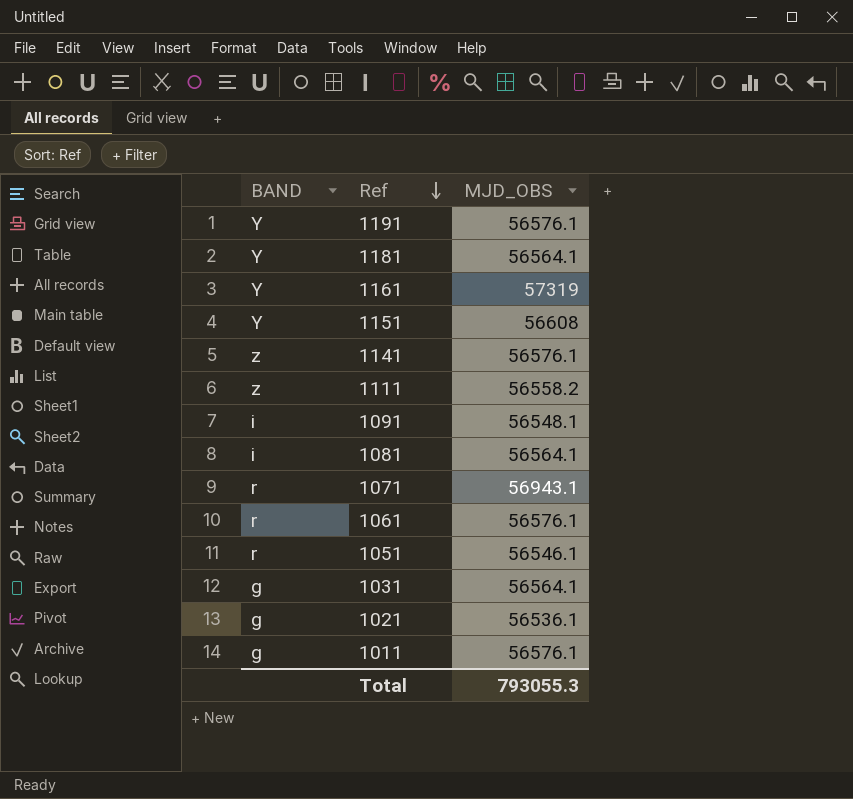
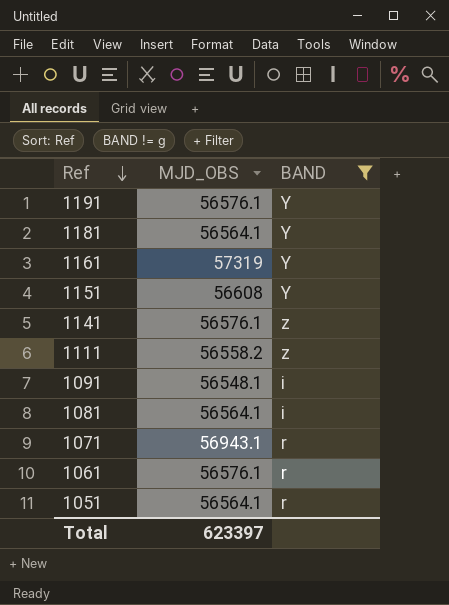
filter: none -> BAND != g
column BAND | position: 1 -> 3
1051 | MJD_OBS: 56546.1 -> 56564.1
Total | MJD_OBS: 793055.3 -> 623397

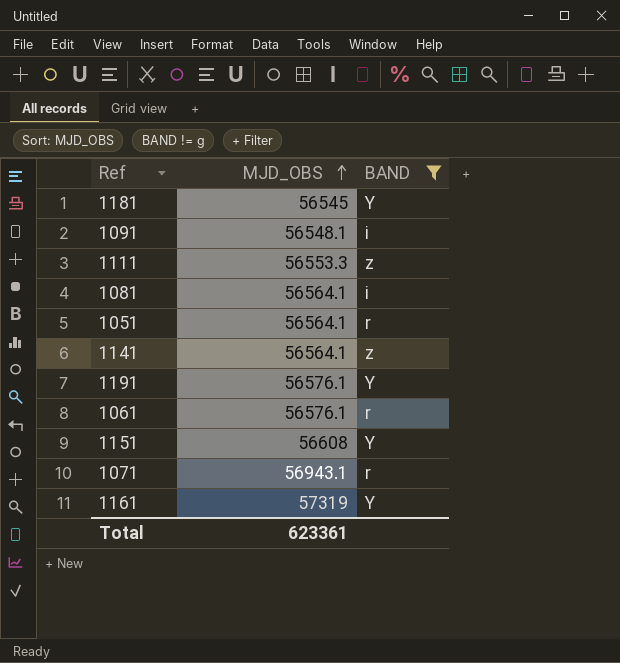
row order: Ref descending -> MJD_OBS ascending
1181 | MJD_OBS: 56564.1 -> 56545
1111 | MJD_OBS: 56558.2 -> 56553.3
1141 | MJD_OBS: 56576.1 -> 56564.1
Total | MJD_OBS: 623397 -> 623361

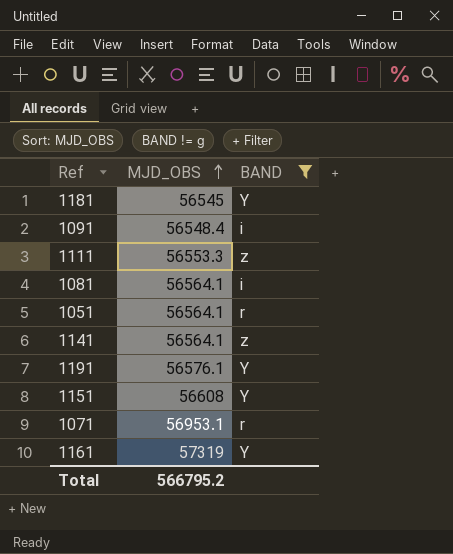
row 1061: 56576.1 | r -> none
1091 | MJD_OBS: 56548.1 -> 56548.4
1071 | MJD_OBS: 56943.1 -> 56953.1
Total | MJD_OBS: 623361 -> 566795.2

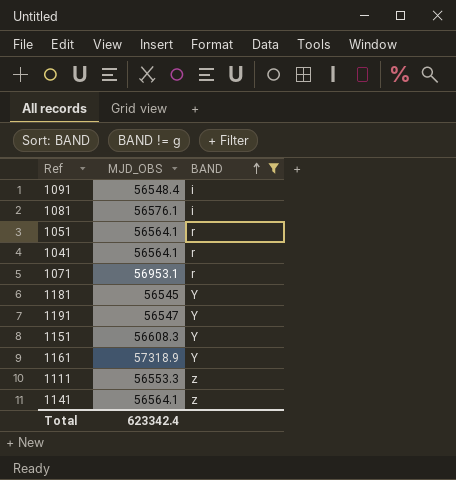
row order: MJD_OBS ascending -> BAND ascending
1081 | MJD_OBS: 56564.1 -> 56576.1
row 1041: none -> 56564.1 | r
1191 | MJD_OBS: 56576.1 -> 56547
1151 | MJD_OBS: 56608 -> 56608.3
1161 | MJD_OBS: 57319 -> 57318.9
Total | MJD_OBS: 566795.2 -> 623342.4

